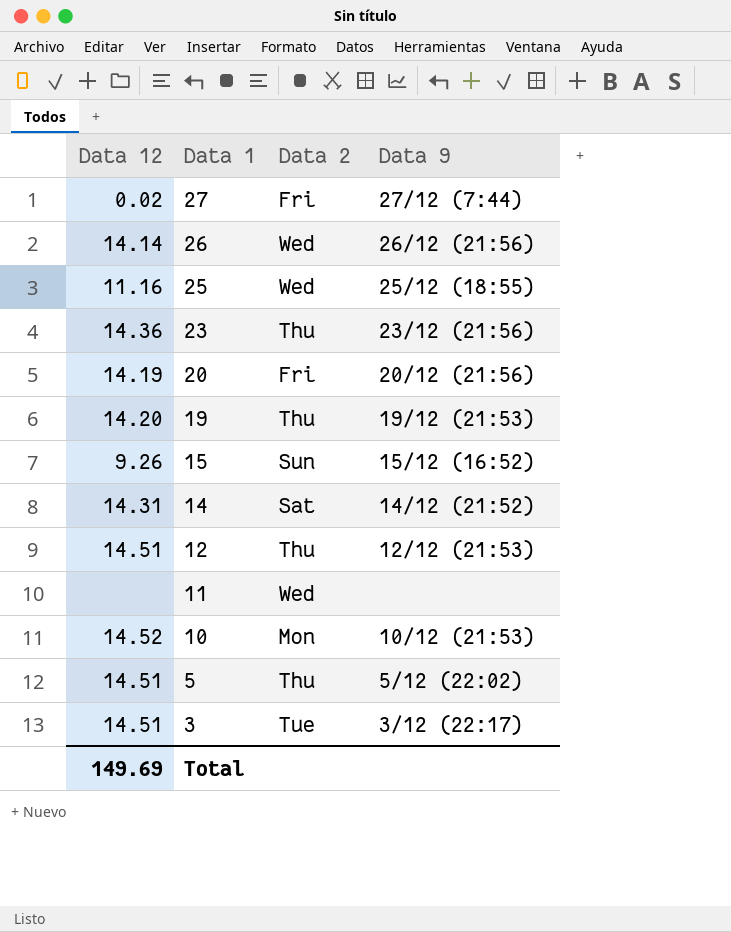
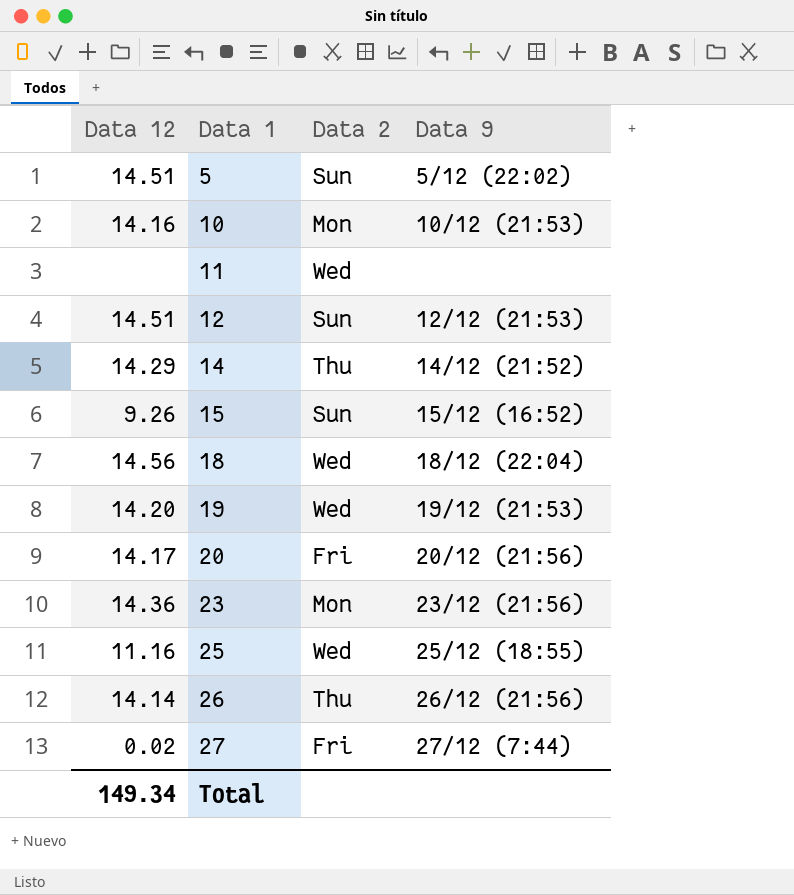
row order: Data 1 descending -> Data 1 ascending
row 3: 14.51 | Tue | 3/12 (22:17) -> none
5 | Data 2: Thu -> Sun
10 | Data 12: 14.52 -> 14.16
12 | Data 2: Thu -> Sun
14 | Data 12: 14.31 -> 14.29
14 | Data 2: Sat -> Thu
row 18: none -> 14.56 | Wed | 18/12 (22:04)
19 | Data 2: Thu -> Wed
20 | Data 12: 14.19 -> 14.17
23 | Data 2: Thu -> Mon
26 | Data 2: Wed -> Thu
Total | Data 12: 149.69 -> 149.34

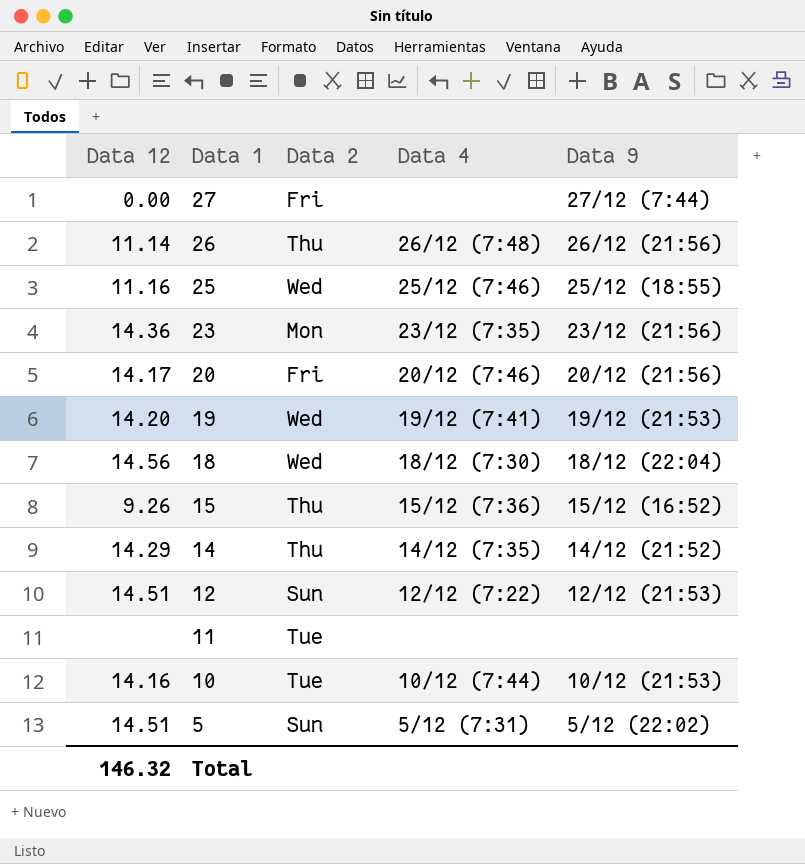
row order: Data 1 ascending -> Data 1 descending
column Data 4 | position: none -> 4
27 | Data 12: 0.02 -> 0.00
26 | Data 12: 14.14 -> 11.14
15 | Data 2: Sun -> Thu
11 | Data 2: Wed -> Tue
10 | Data 2: Mon -> Tue
Total | Data 12: 149.34 -> 146.32

